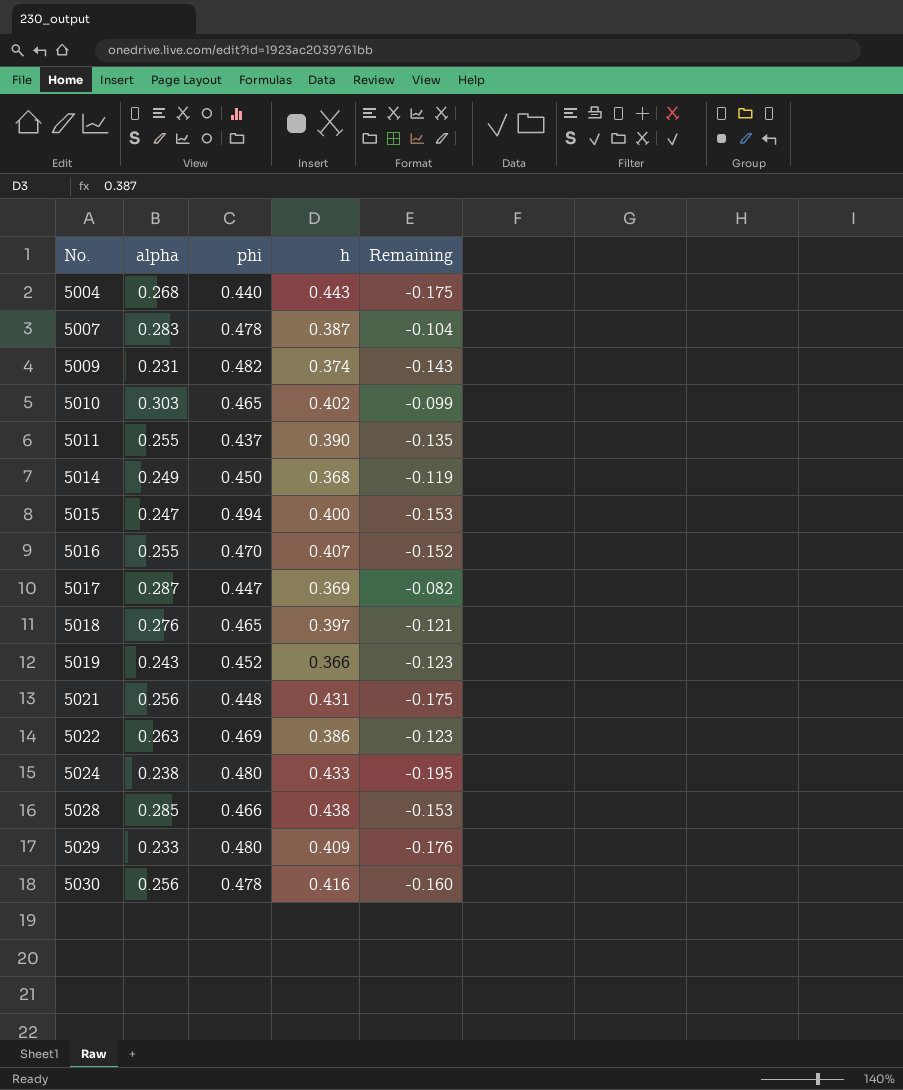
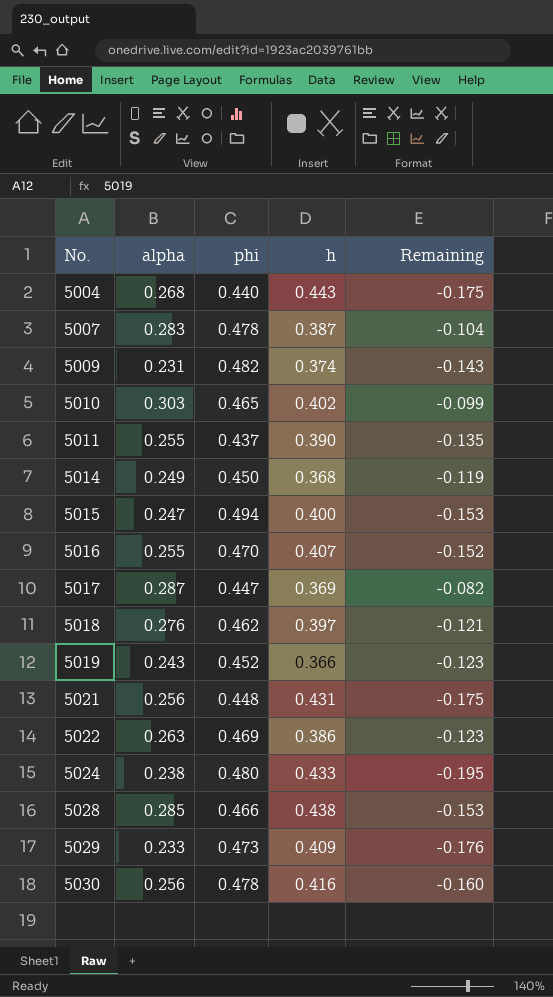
5018 | phi: 0.465 -> 0.462
5029 | phi: 0.480 -> 0.473

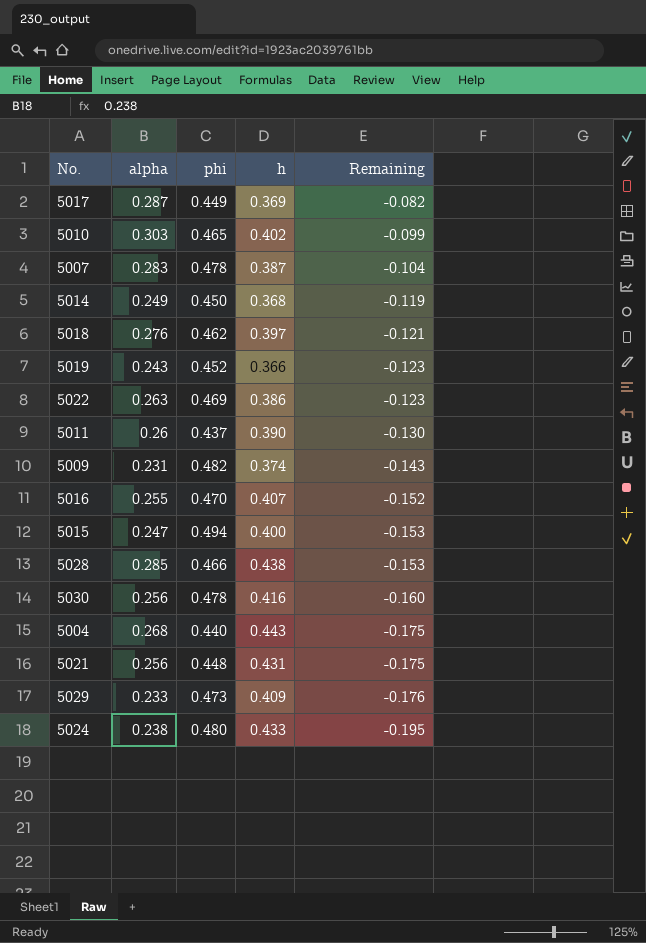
row order: No. ascending -> Remaining descending
5017 | phi: 0.447 -> 0.449
5011 | alpha: 0.255 -> 0.26
5011 | Remaining: -0.135 -> -0.130

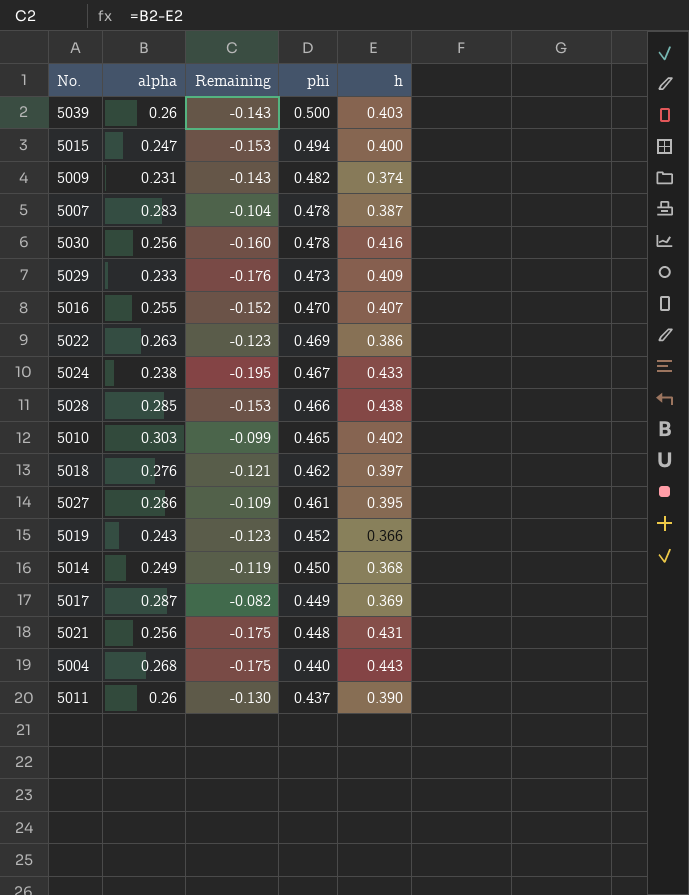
row order: Remaining descending -> phi descending
column Remaining | position: 5 -> 3
row 5039: none -> 0.26 | -0.143 | 0.500 | 0.403
5024 | phi: 0.480 -> 0.467
row 5027: none -> 0.286 | -0.109 | 0.461 | 0.395

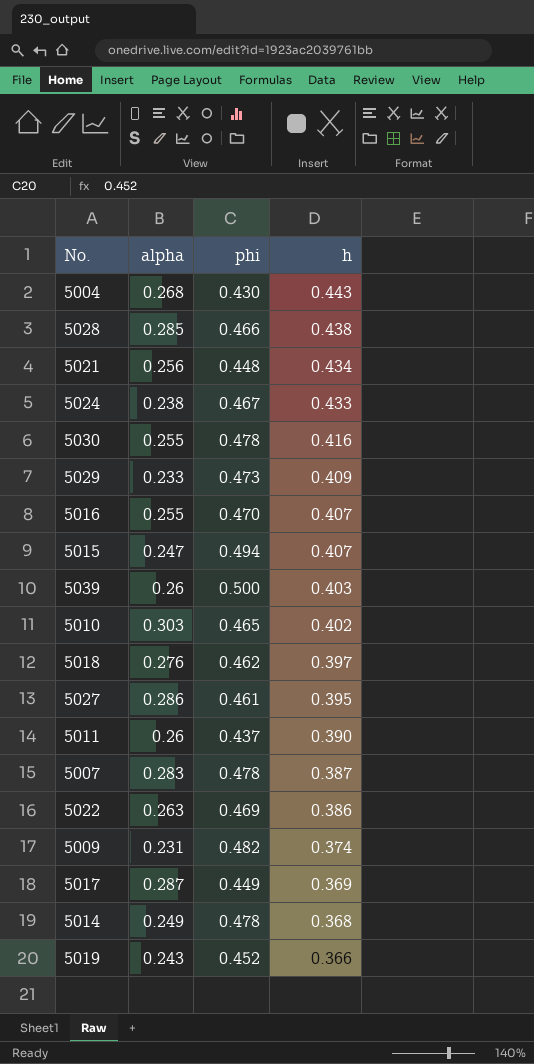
row order: phi descending -> h descending
column Remaining | formula: [alpha] - [h] -> none
5004 | phi: 0.440 -> 0.430
5021 | h: 0.431 -> 0.434
5030 | alpha: 0.256 -> 0.255
5015 | h: 0.400 -> 0.407
5014 | phi: 0.450 -> 0.478

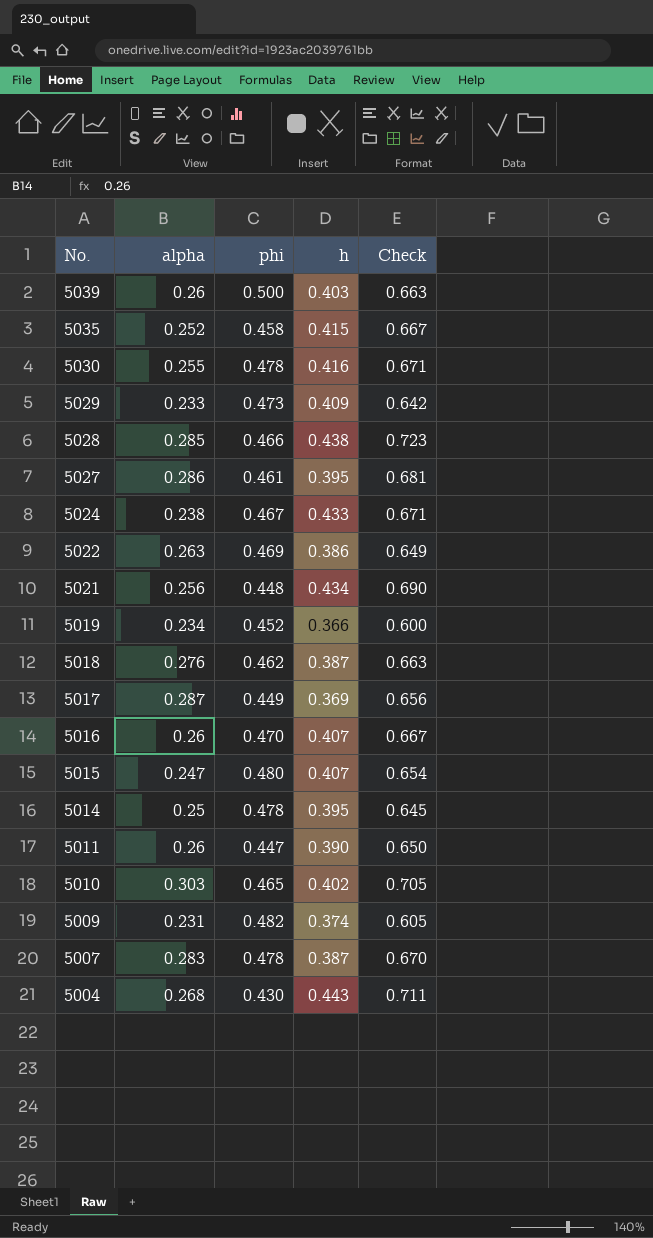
row order: h descending -> No. descending
column Check | formula: none -> [alpha] + [h]
row 5035: none -> 0.252 | 0.458 | 0.415 | 0.667
5019 | alpha: 0.243 -> 0.234
5018 | h: 0.397 -> 0.387
5016 | alpha: 0.255 -> 0.26
5015 | phi: 0.494 -> 0.480
5014 | alpha: 0.249 -> 0.25
5014 | h: 0.368 -> 0.395
5011 | phi: 0.437 -> 0.447

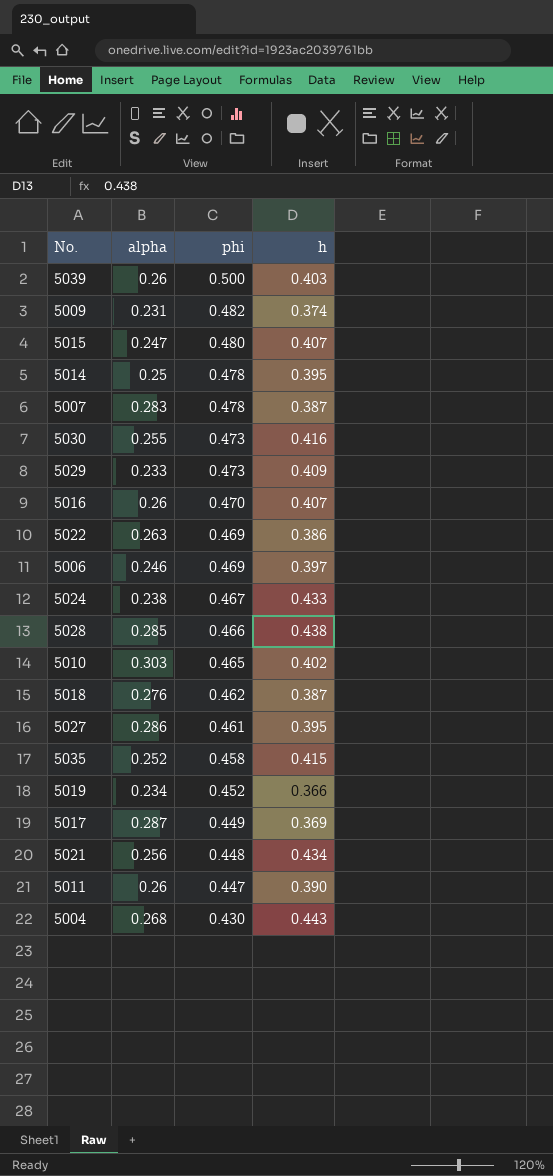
row order: No. descending -> phi descending
column Check | formula: [alpha] + [h] -> none
5030 | phi: 0.478 -> 0.473
row 5006: none -> 0.246 | 0.469 | 0.397

